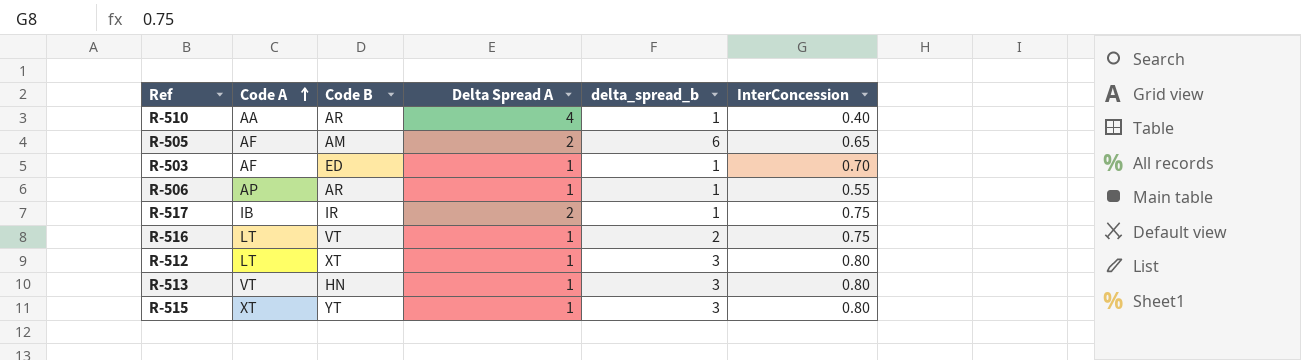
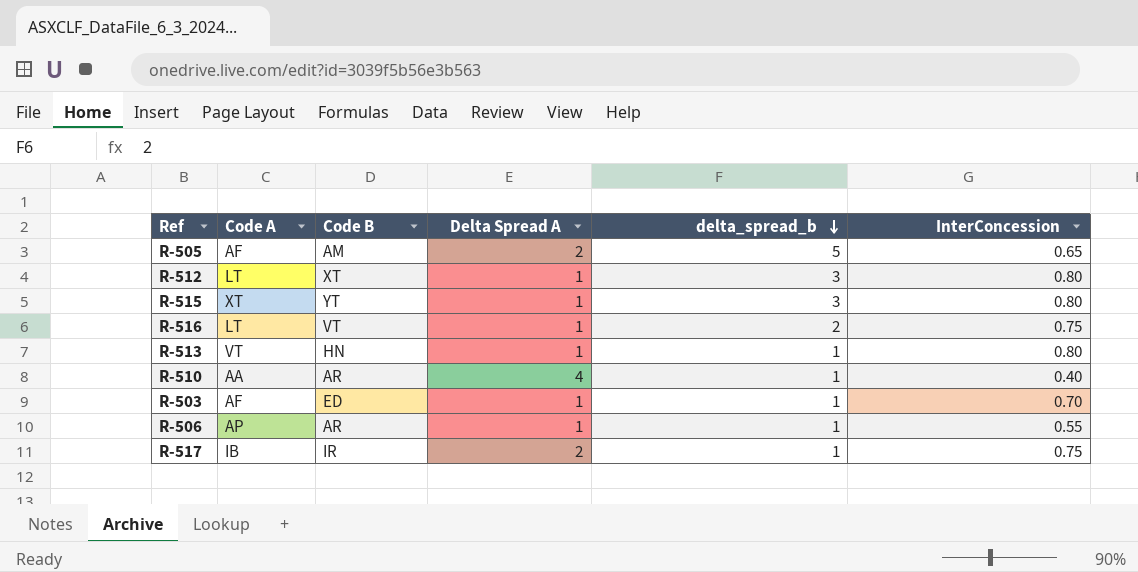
row order: Code A ascending -> delta_spread_b descending
R-505 | delta_spread_b: 6 -> 5
R-513 | delta_spread_b: 3 -> 1

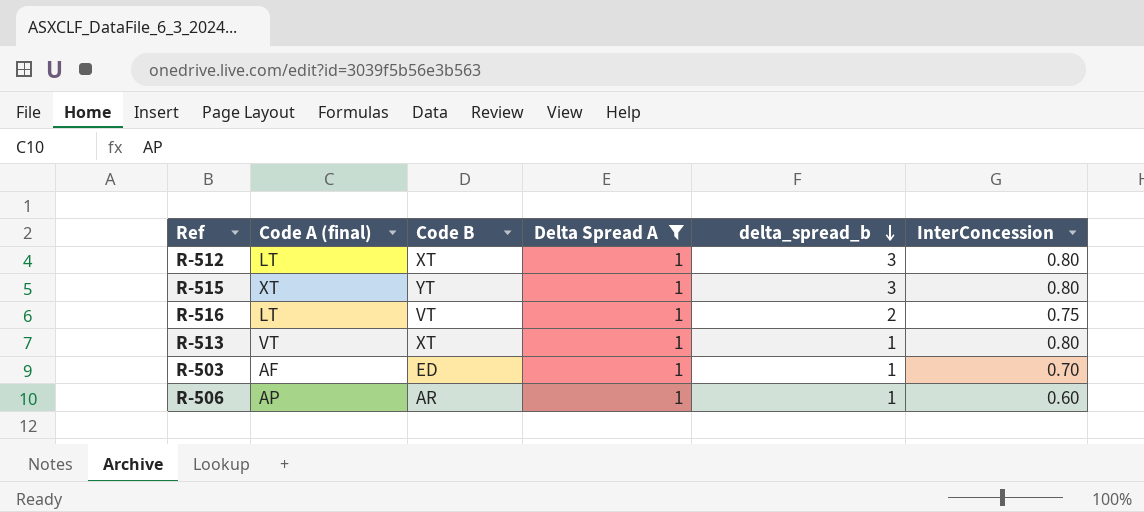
filter: none -> Delta Spread A = 1
column name: Code A -> Code A (final)
R-513 | Code B: HN -> XT
R-506 | InterConcession: 0.55 -> 0.60

